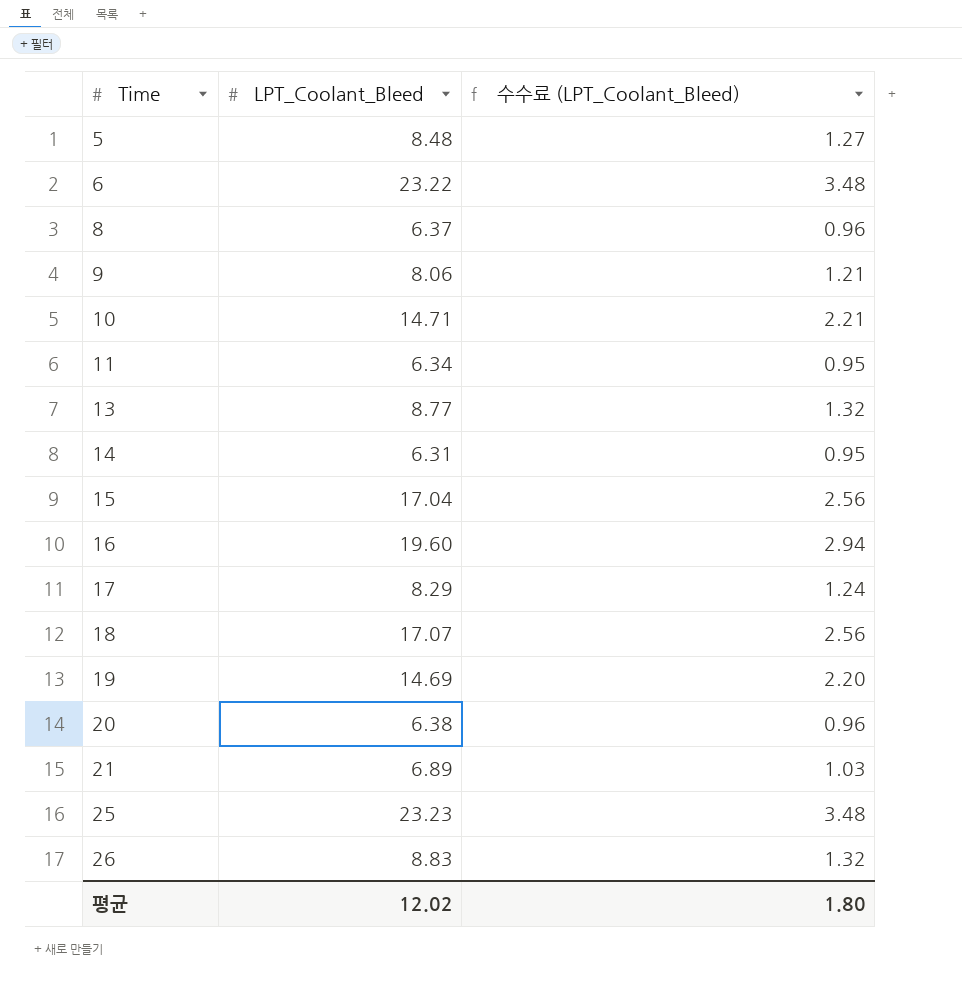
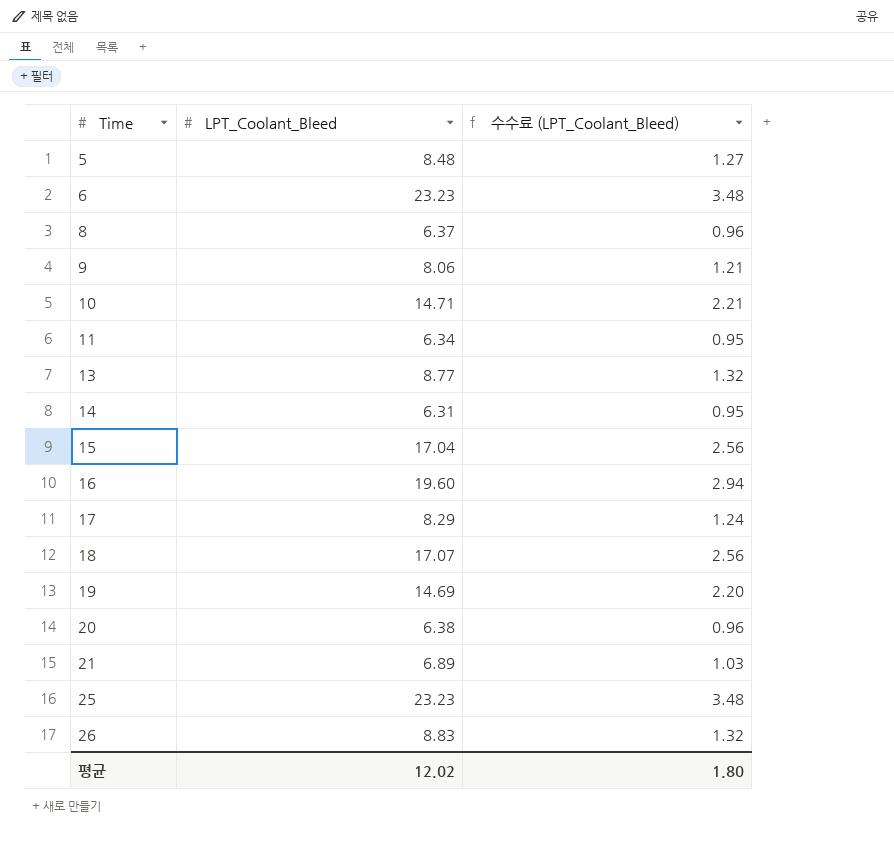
6 | LPT_Coolant_Bleed: 23.22 -> 23.23

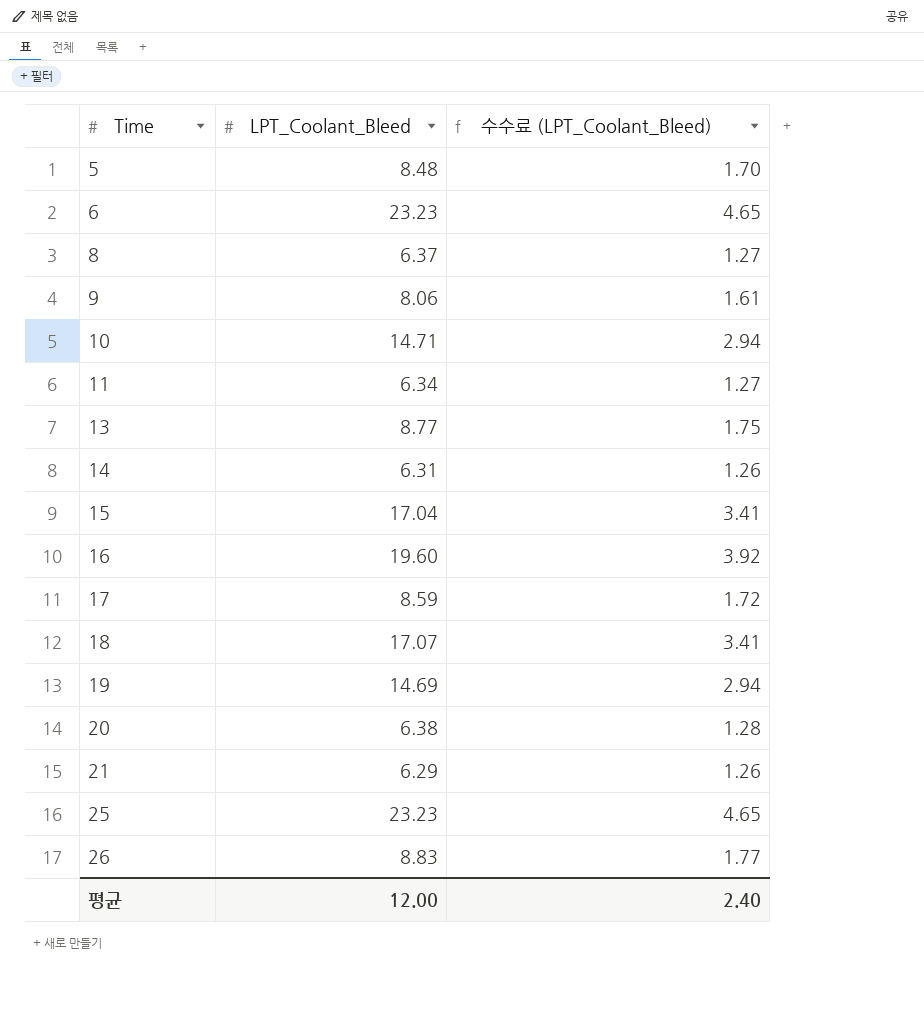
column 수수료 (LPT_Coolant_Bleed) | formula: [LPT_Coolant_Bleed] * 0.15 -> [LPT_Coolant_Bleed] * 0.2
17 | LPT_Coolant_Bleed: 8.29 -> 8.59
21 | LPT_Coolant_Bleed: 6.89 -> 6.29
평균 | LPT_Coolant_Bleed: 12.02 -> 12.00
평균 | 수수료 (LPT_Coolant_Bleed): 1.80 -> 2.40

